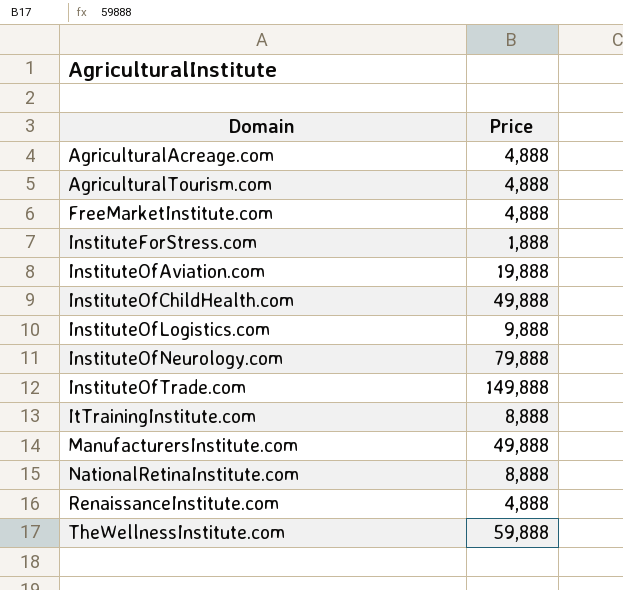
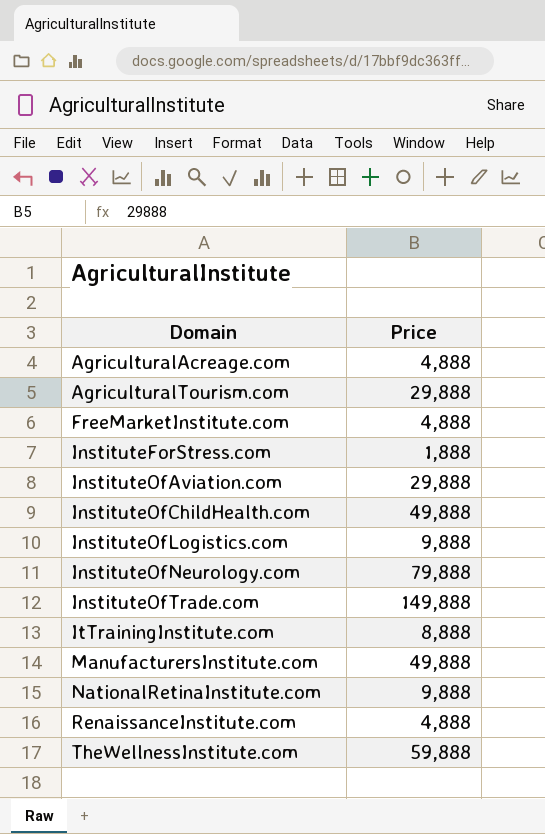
AgriculturalTourism.com | Price: 4,888 -> 29,888
InstituteOfAviation.com | Price: 19,888 -> 29,888
NationalRetinaInstitute.com | Price: 8,888 -> 9,888

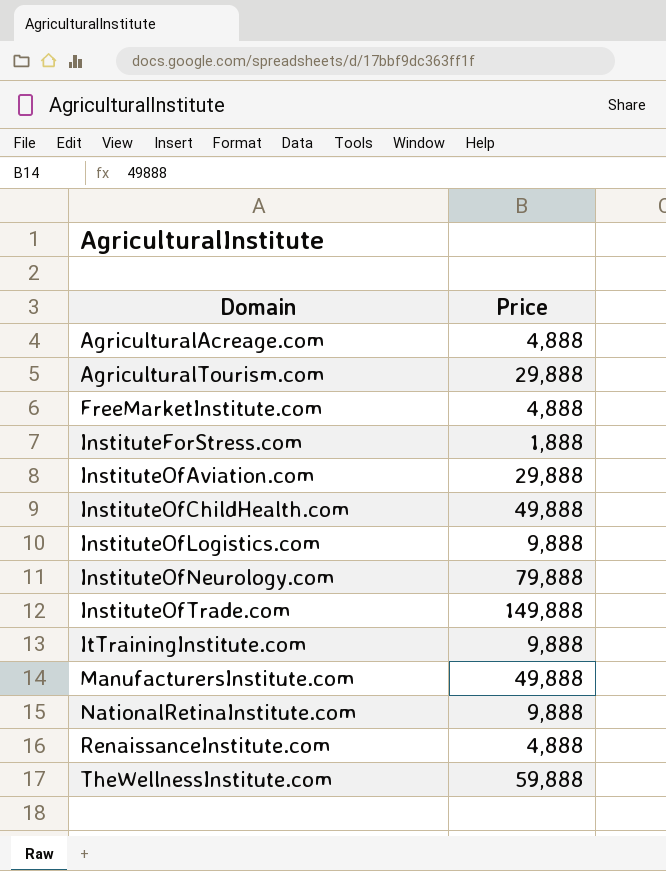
ItTrainingInstitute.com | Price: 8,888 -> 9,888

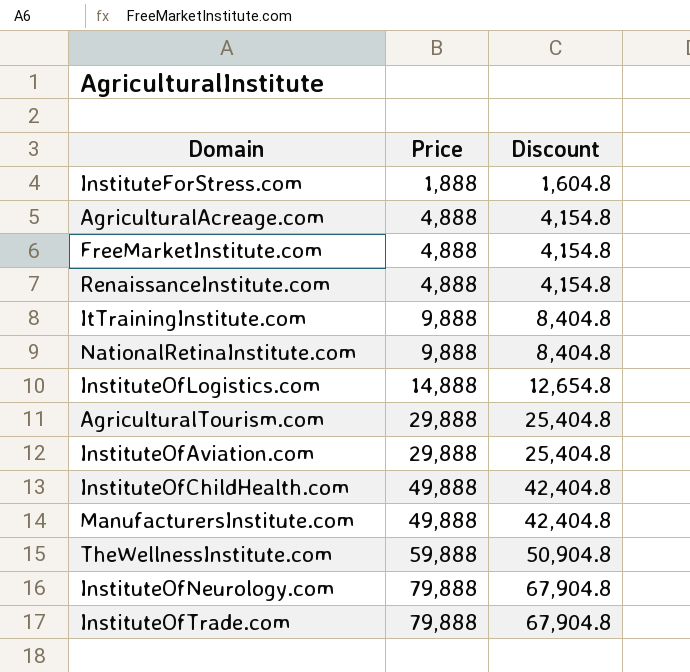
row order: Domain ascending -> Price ascending
column Discount | formula: none -> [Price] * 0.85
InstituteOfLogistics.com | Price: 9,888 -> 14,888
InstituteOfTrade.com | Price: 149,888 -> 79,888

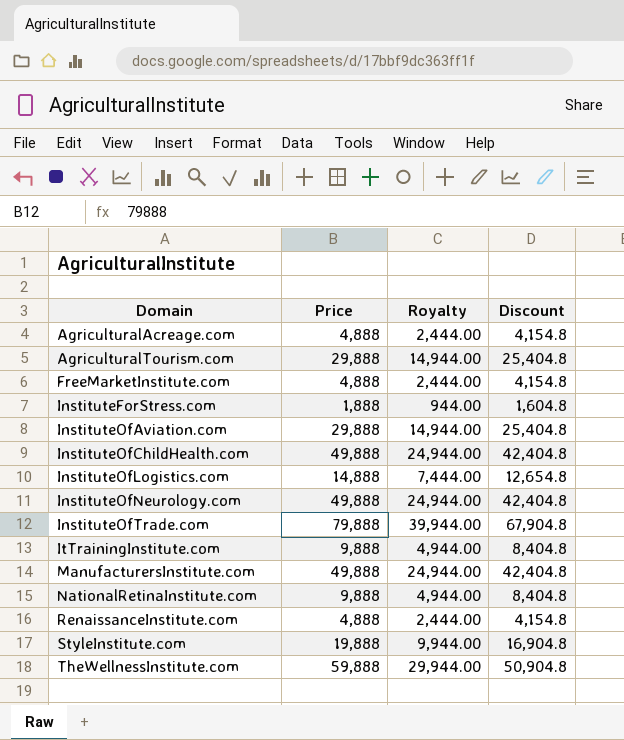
row order: Price ascending -> Domain ascending
column Royalty | formula: none -> [Price] * 0.5
InstituteOfNeurology.com | Price: 79,888 -> 49,888
InstituteOfNeurology.com | Discount: 67,904.8 -> 42,404.8
row StyleInstitute.com: none -> 19,888 | 9,944.00 | 16,904.8

